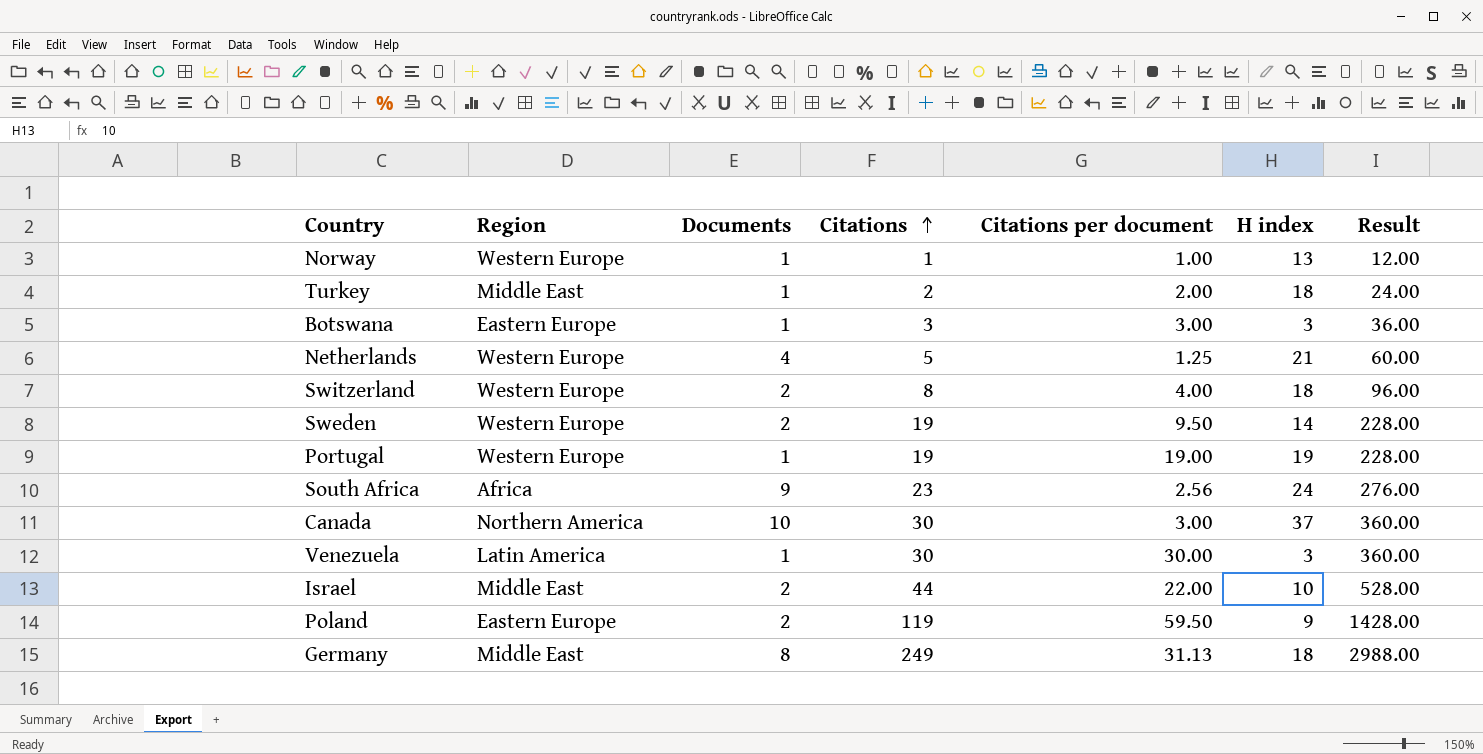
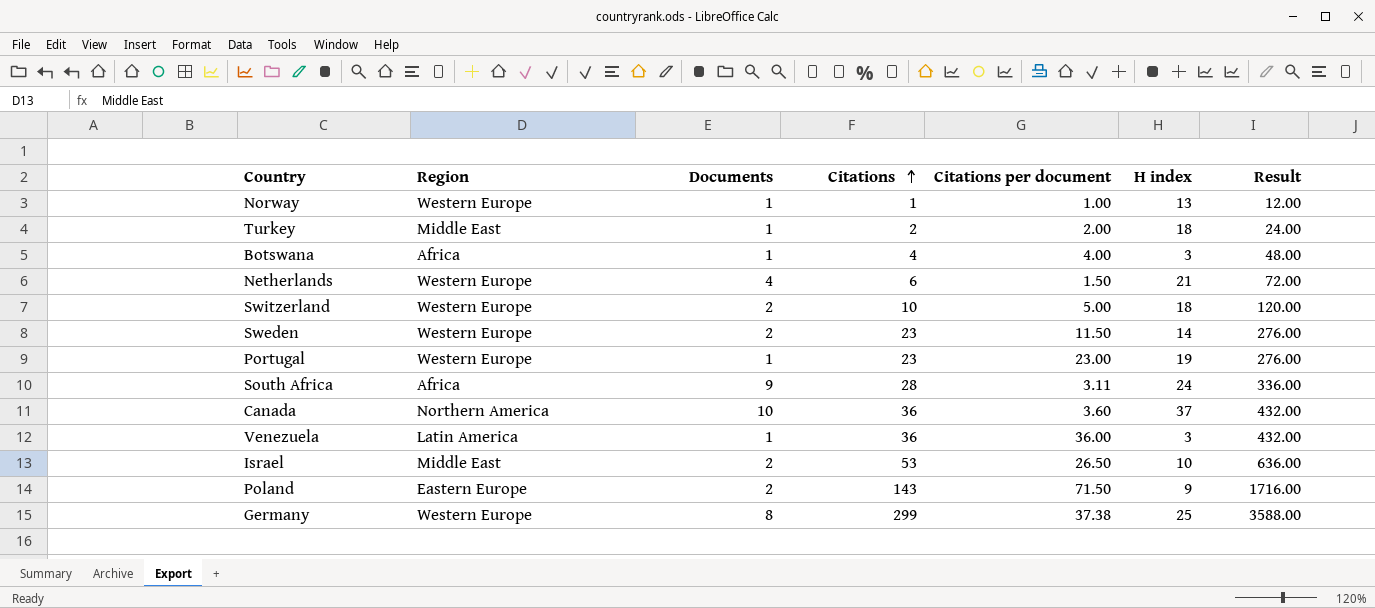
Botswana | Region: Eastern Europe -> Africa
Botswana | Citations: 3 -> 4
Botswana | Citations per document: 3.00 -> 4.00
Botswana | Result: 36.00 -> 48.00
Netherlands | Citations: 5 -> 6
Netherlands | Citations per document: 1.25 -> 1.50
Netherlands | Result: 60.00 -> 72.00
Switzerland | Citations: 8 -> 10
Switzerland | Citations per document: 4.00 -> 5.00
Switzerland | Result: 96.00 -> 120.00
Sweden | Citations: 19 -> 23
Sweden | Citations per document: 9.50 -> 11.50
Sweden | Result: 228.00 -> 276.00
Portugal | Citations: 19 -> 23
Portugal | Citations per document: 19.00 -> 23.00
Portugal | Result: 228.00 -> 276.00
South Africa | Citations: 23 -> 28
South Africa | Citations per document: 2.56 -> 3.11
South Africa | Result: 276.00 -> 336.00
Canada | Citations: 30 -> 36
Canada | Citations per document: 3.00 -> 3.60
Canada | Result: 360.00 -> 432.00
Venezuela | Citations: 30 -> 36
Venezuela | Citations per document: 30.00 -> 36.00
Venezuela | Result: 360.00 -> 432.00
Israel | Citations: 44 -> 53
Israel | Citations per document: 22.00 -> 26.50
Israel | Result: 528.00 -> 636.00
Poland | Citations: 119 -> 143
Poland | Citations per document: 59.50 -> 71.50
Poland | Result: 1428.00 -> 1716.00
Germany | Region: Middle East -> Western Europe
Germany | Citations: 249 -> 299
Germany | Citations per document: 31.13 -> 37.38
Germany | H index: 18 -> 25
Germany | Result: 2988.00 -> 3588.00

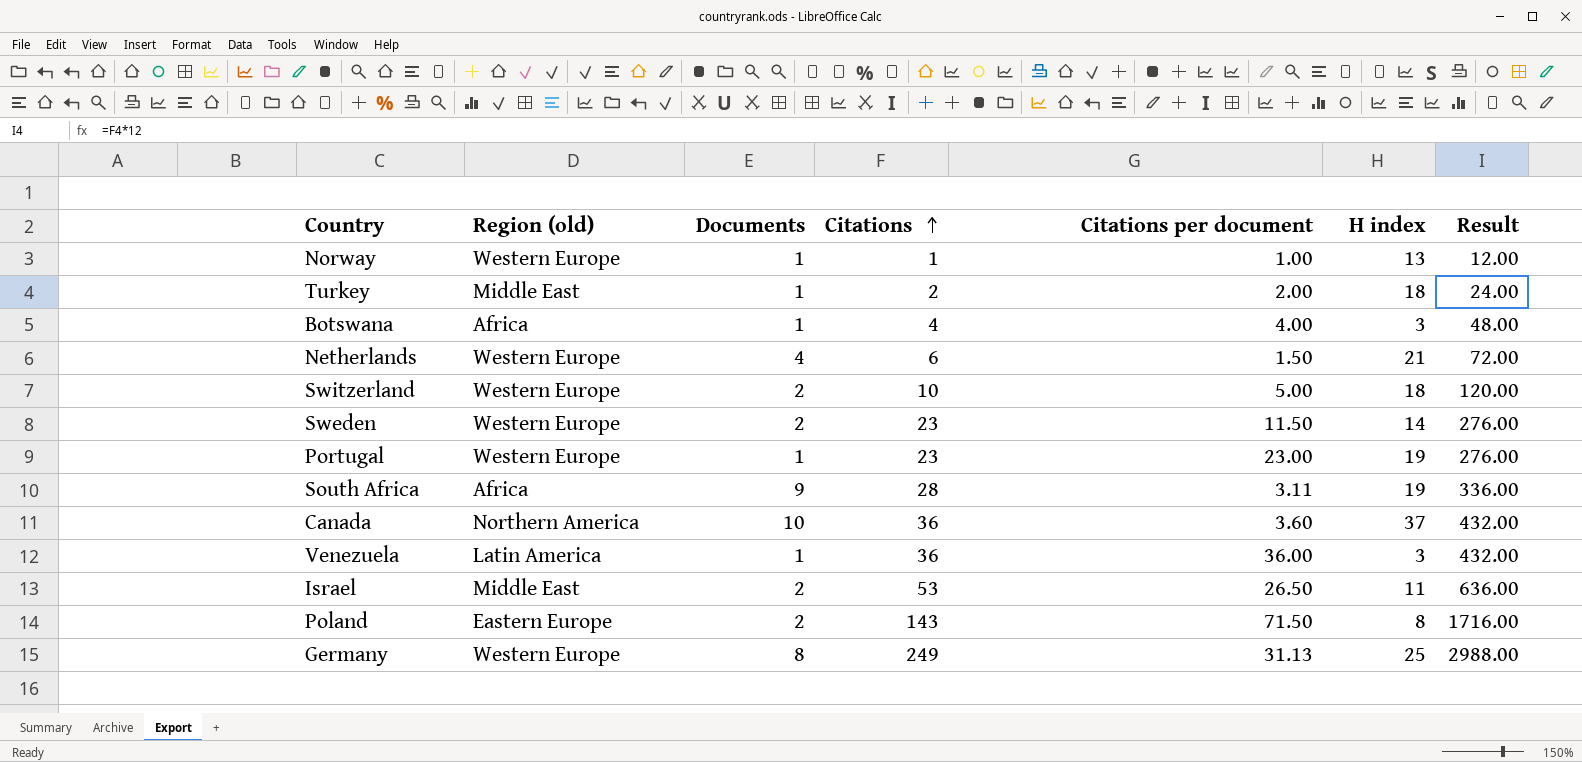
column name: Region -> Region (old)
South Africa | H index: 24 -> 19
Israel | H index: 10 -> 11
Poland | H index: 9 -> 8
Germany | Citations: 299 -> 249
Germany | Citations per document: 37.38 -> 31.13
Germany | Result: 3588.00 -> 2988.00

